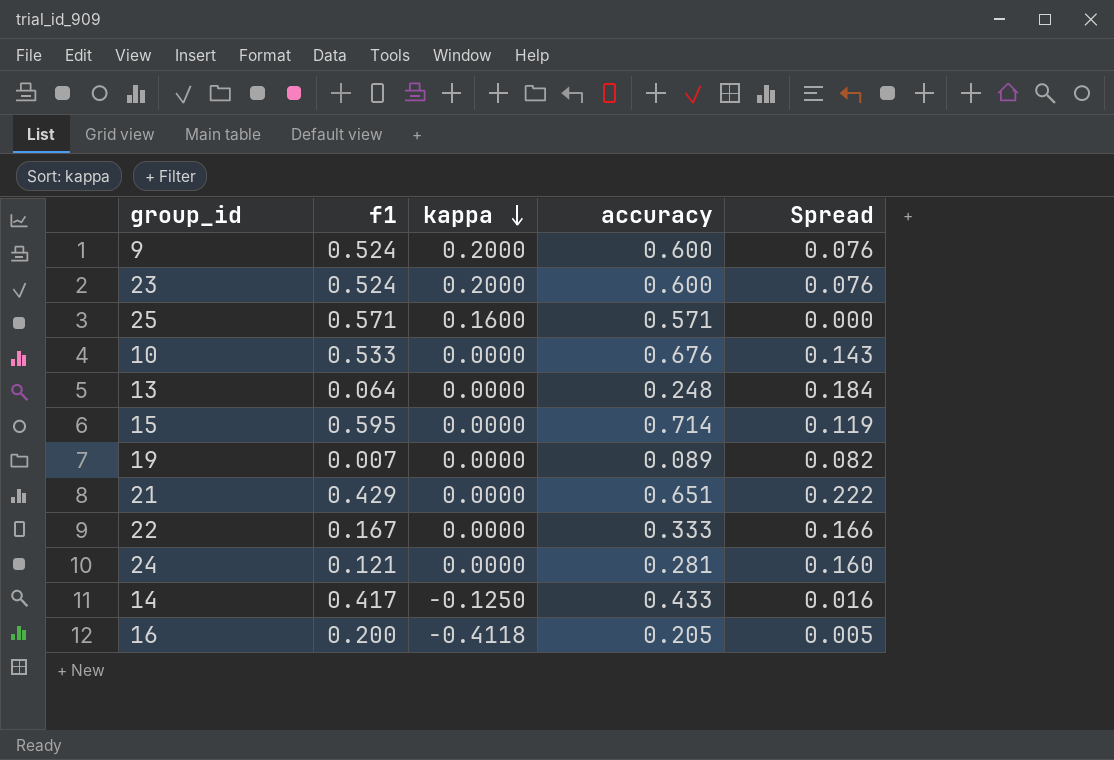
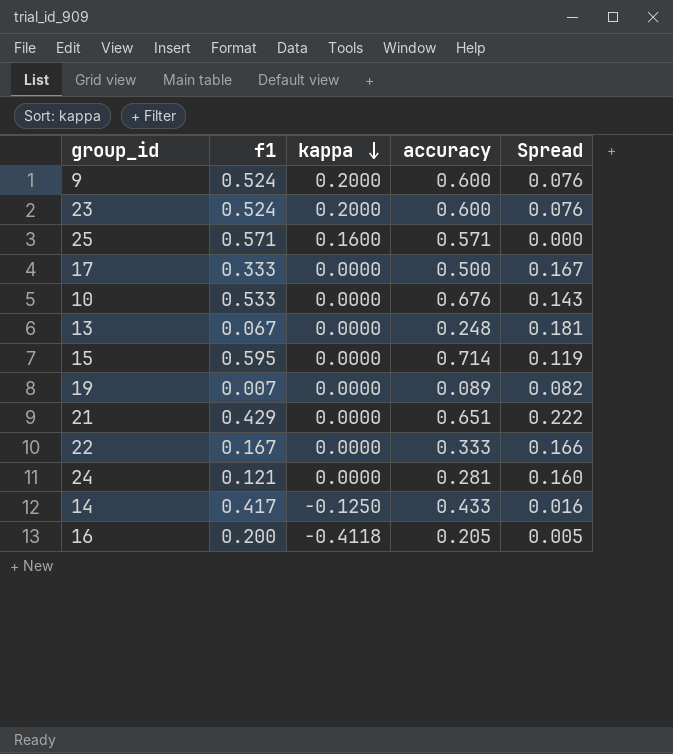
row 17: none -> 0.333 | 0.0000 | 0.500 | 0.167
13 | f1: 0.064 -> 0.067
13 | Spread: 0.184 -> 0.181

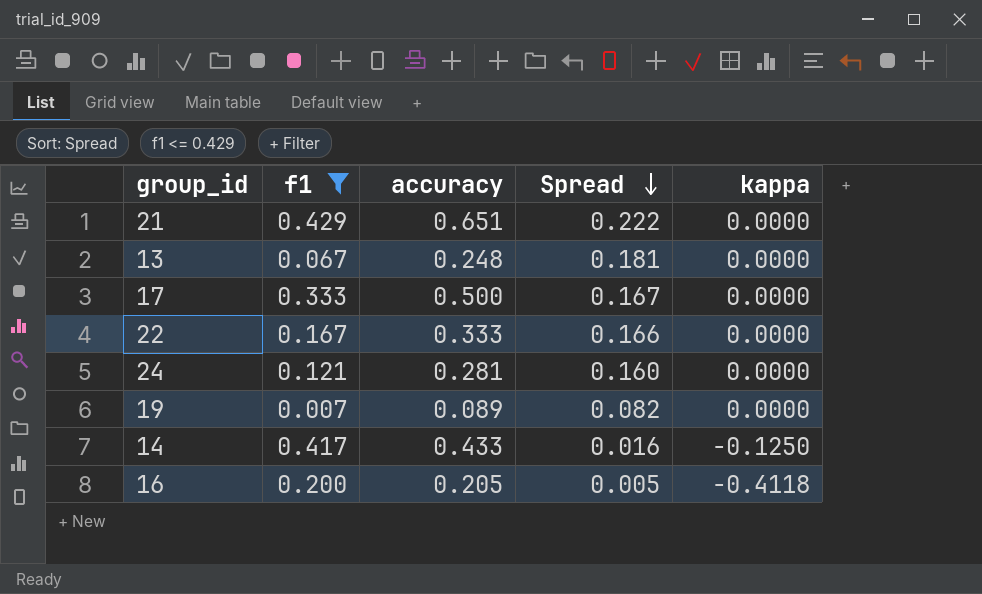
filter: none -> f1 <= 0.429
row order: kappa descending -> Spread descending
column kappa | position: 3 -> 5

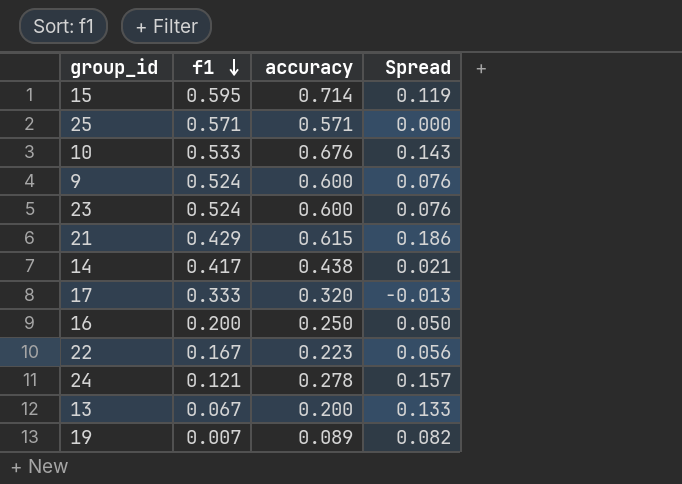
filter: f1 <= 0.429 -> none
row order: Spread descending -> f1 descending
column kappa | position: 5 -> none
21 | accuracy: 0.651 -> 0.615
21 | Spread: 0.222 -> 0.186
14 | accuracy: 0.433 -> 0.438
14 | Spread: 0.016 -> 0.021
17 | accuracy: 0.500 -> 0.320
17 | Spread: 0.167 -> -0.013
16 | accuracy: 0.205 -> 0.250
16 | Spread: 0.005 -> 0.050
22 | accuracy: 0.333 -> 0.223
22 | Spread: 0.166 -> 0.056
24 | accuracy: 0.281 -> 0.278
24 | Spread: 0.160 -> 0.157
13 | accuracy: 0.248 -> 0.200
13 | Spread: 0.181 -> 0.133

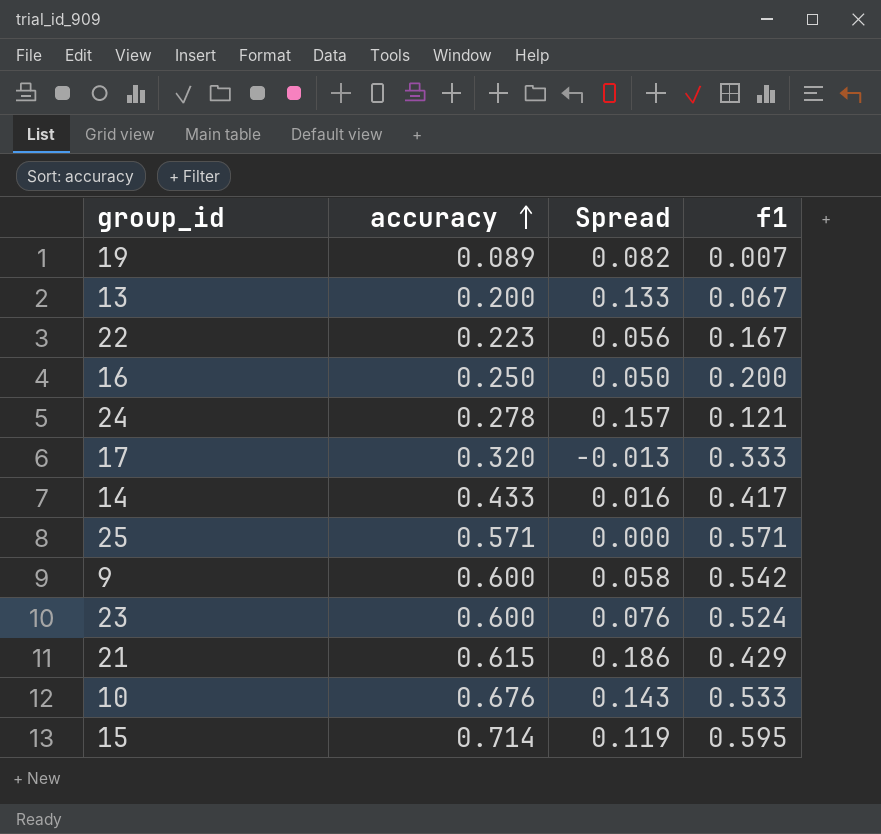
row order: f1 descending -> accuracy ascending
column f1 | position: 2 -> 4
14 | accuracy: 0.438 -> 0.433
14 | Spread: 0.021 -> 0.016
9 | Spread: 0.076 -> 0.058
9 | f1: 0.524 -> 0.542

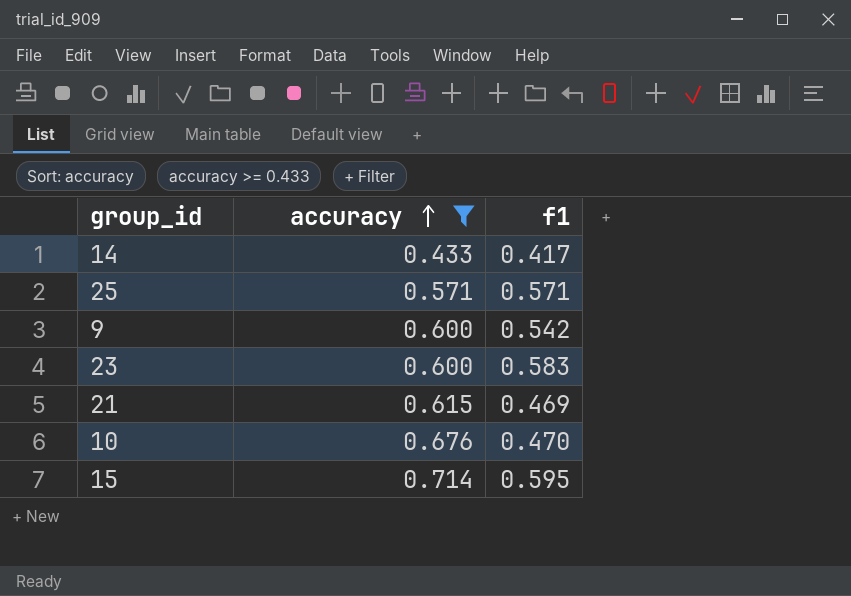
filter: none -> accuracy >= 0.433
column Spread | formula: [accuracy] - [f1] -> none
23 | f1: 0.524 -> 0.583
21 | f1: 0.429 -> 0.469
10 | f1: 0.533 -> 0.470

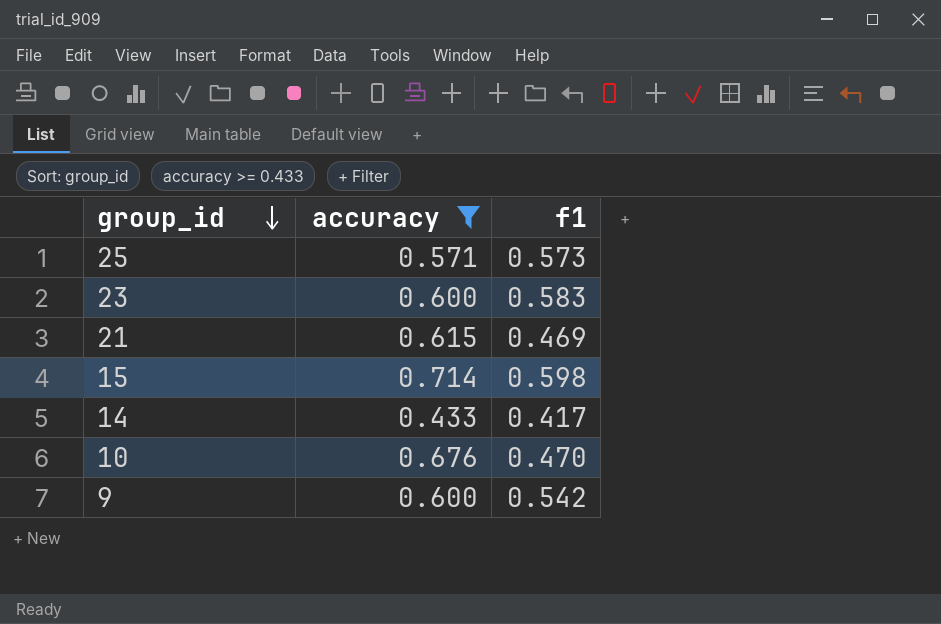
row order: accuracy ascending -> group_id descending
25 | f1: 0.571 -> 0.573
15 | f1: 0.595 -> 0.598

